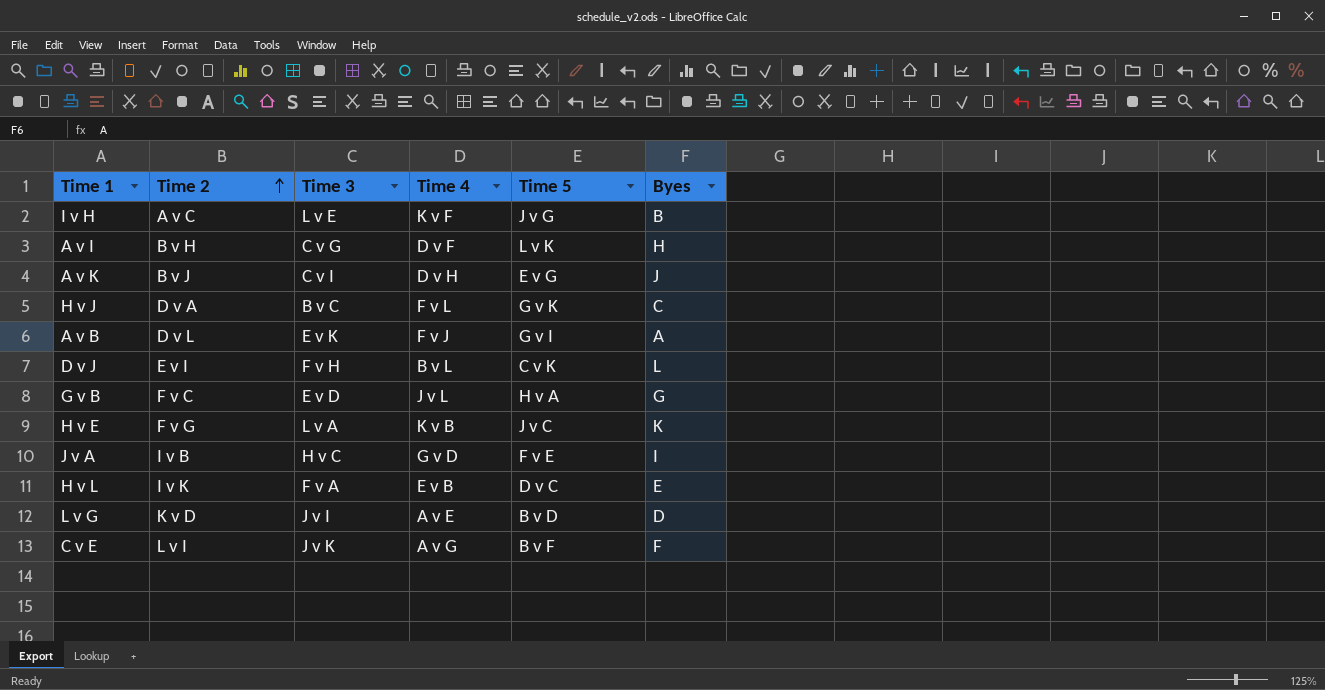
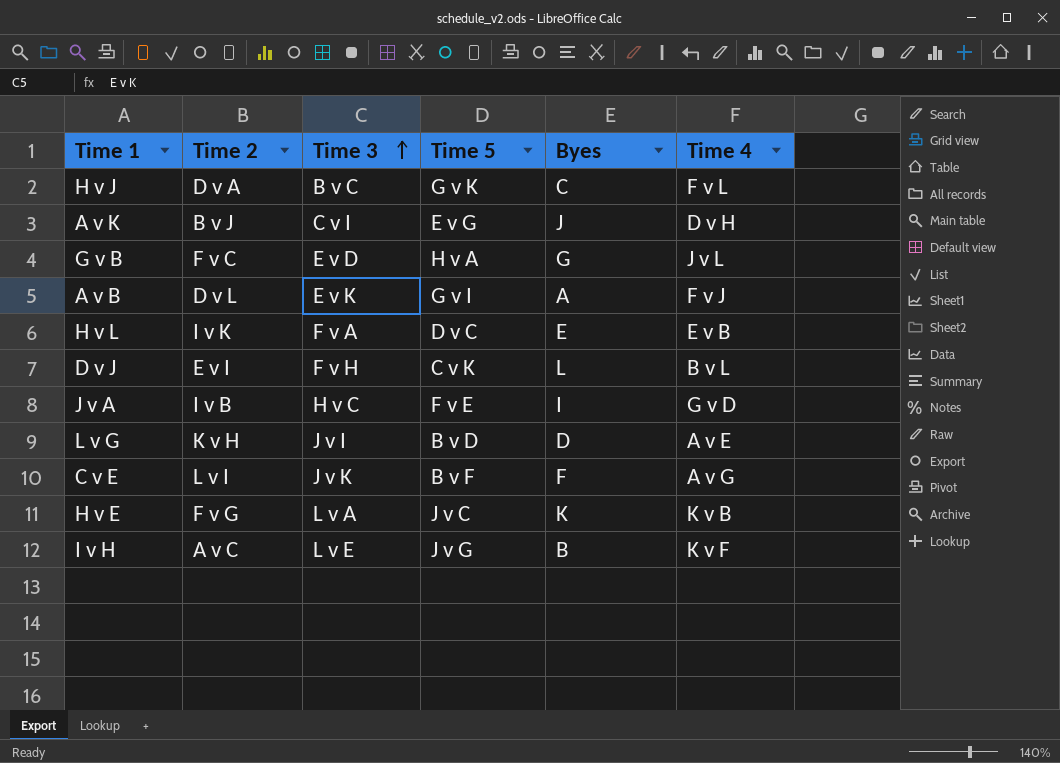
row order: Time 2 ascending -> Time 3 ascending
column Time 4 | position: 4 -> 6
row A v I: B v H | C v G | D v F | L v K | H -> none
L v G | Time 2: K v D -> K v H

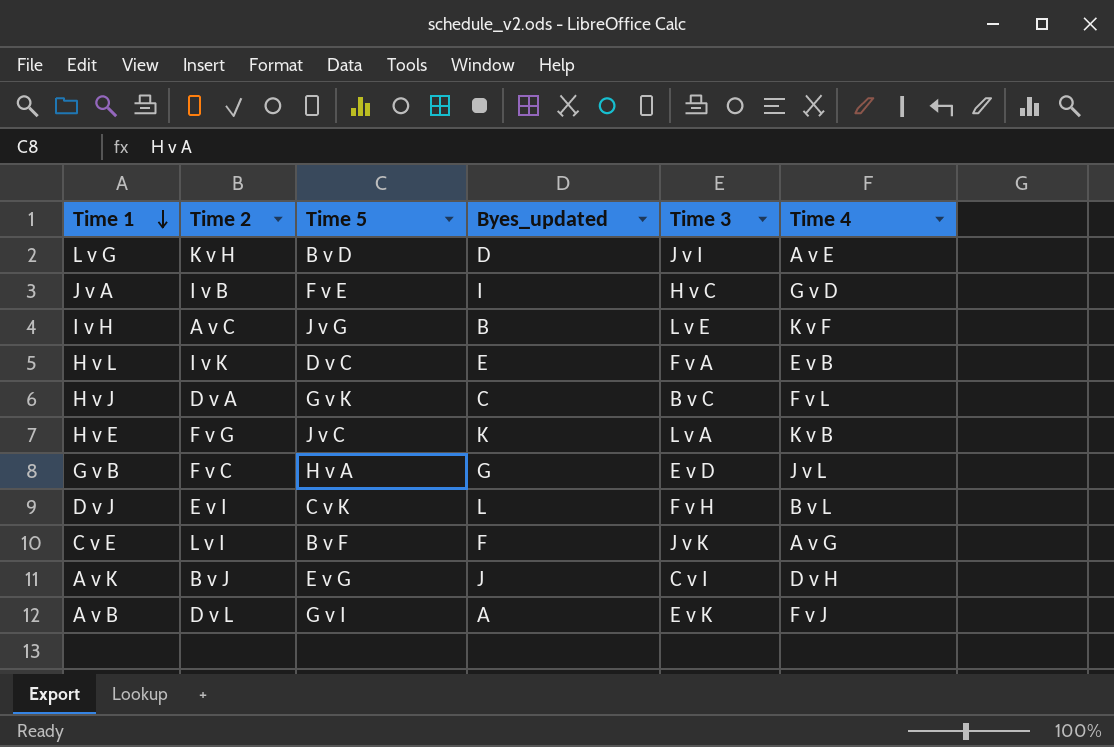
row order: Time 3 ascending -> Time 1 descending
column name: Byes -> Byes_updated
column Time 3 | position: 3 -> 5

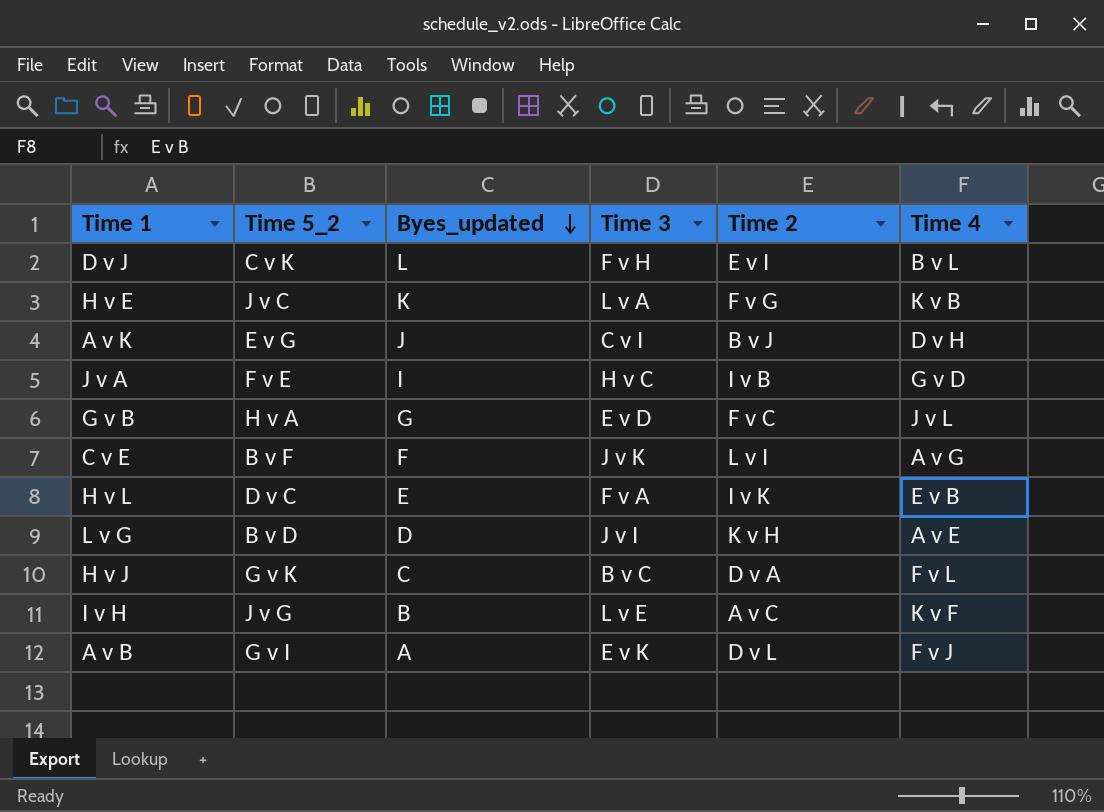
row order: Time 1 descending -> Byes_updated descending
column name: Time 5 -> Time 5_2
column Time 2 | position: 2 -> 5

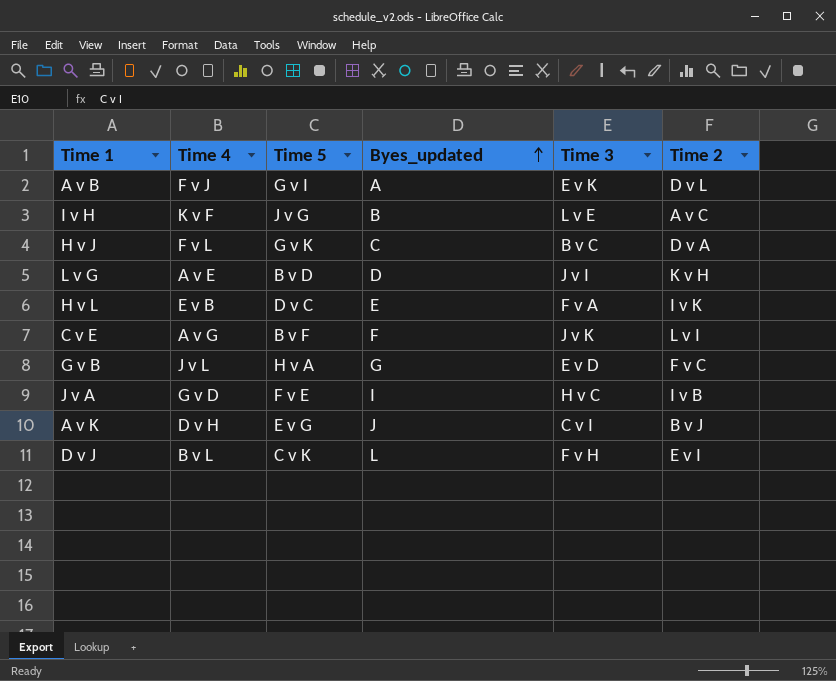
row order: Byes_updated descending -> Byes_updated ascending
column Time 4 | position: 6 -> 2
column name: Time 5_2 -> Time 5
row H v E: J v C | K | L v A | F v G | K v B -> none

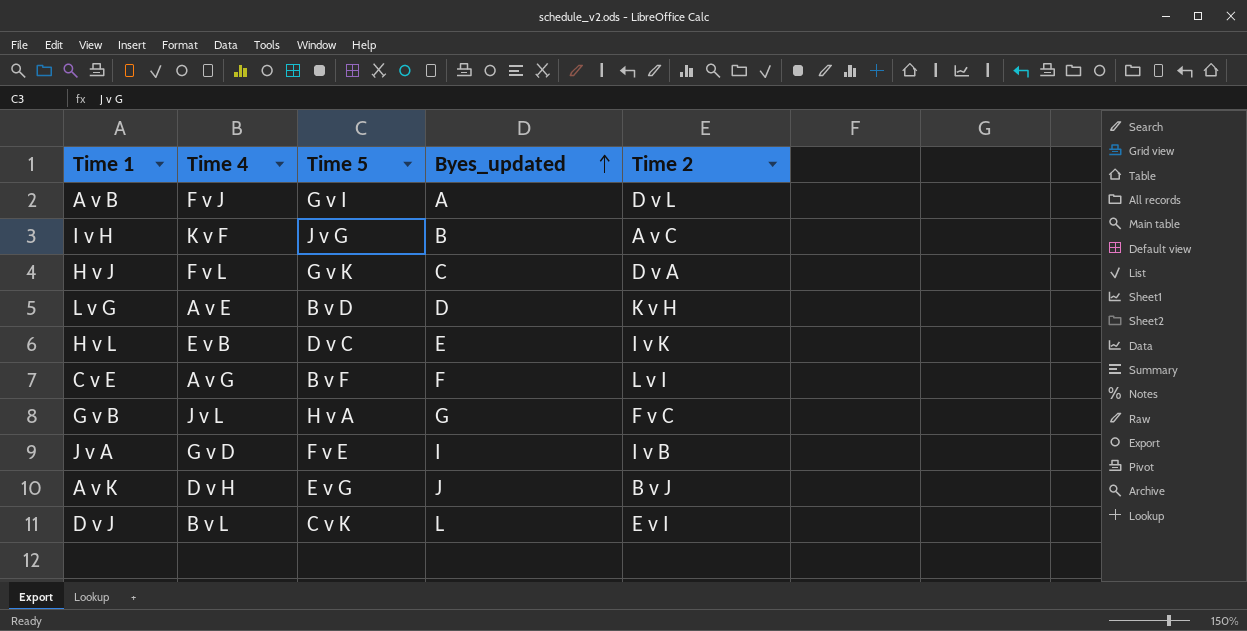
column Time 3 | position: 5 -> none

